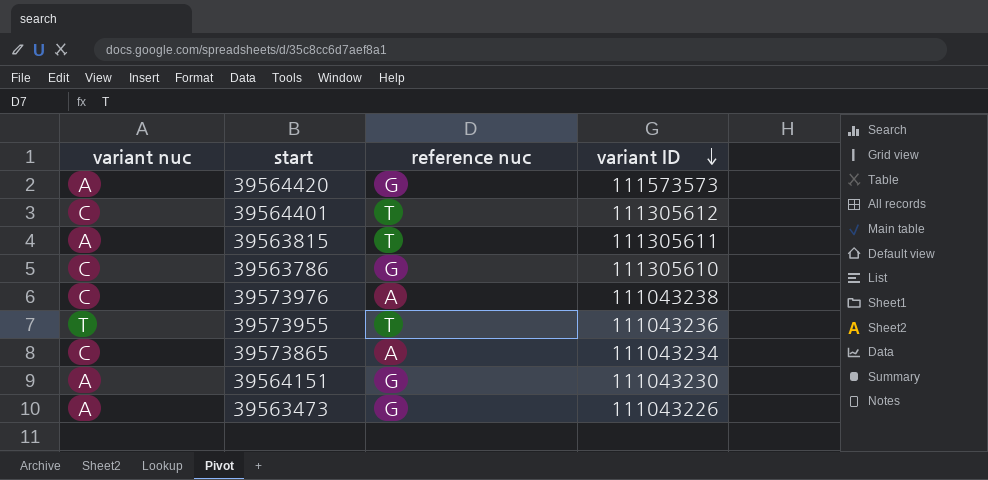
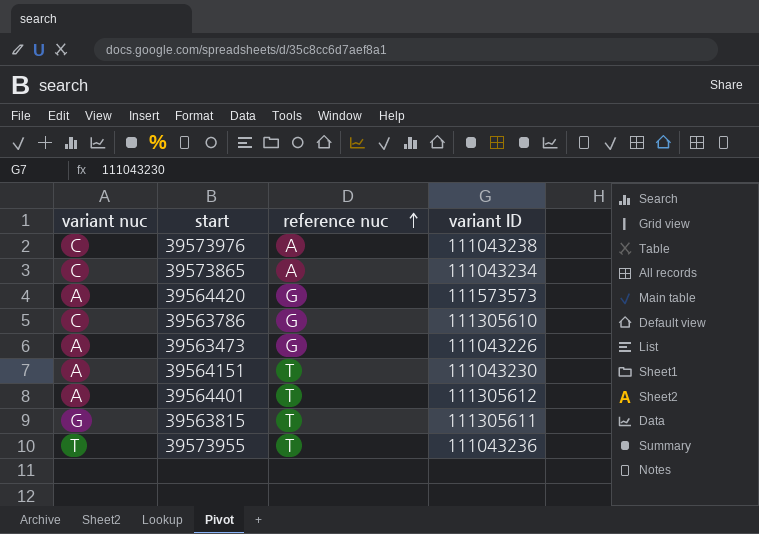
row order: variant ID descending -> reference nuc ascending
39564151 | reference nuc: G -> T
39564401 | variant nuc: C -> A
39563815 | variant nuc: A -> G

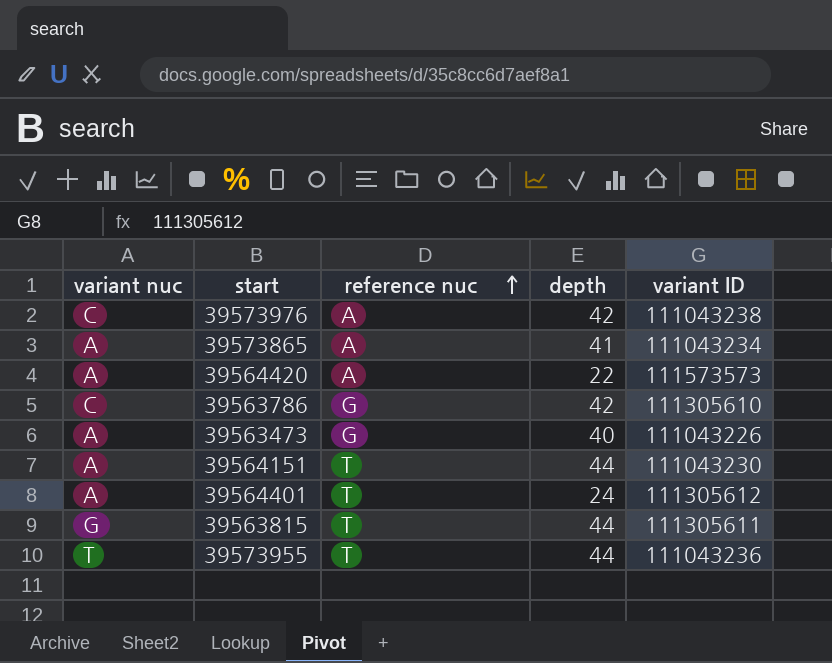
column depth | position: none -> 4
39573865 | variant nuc: C -> A
39564420 | reference nuc: G -> A

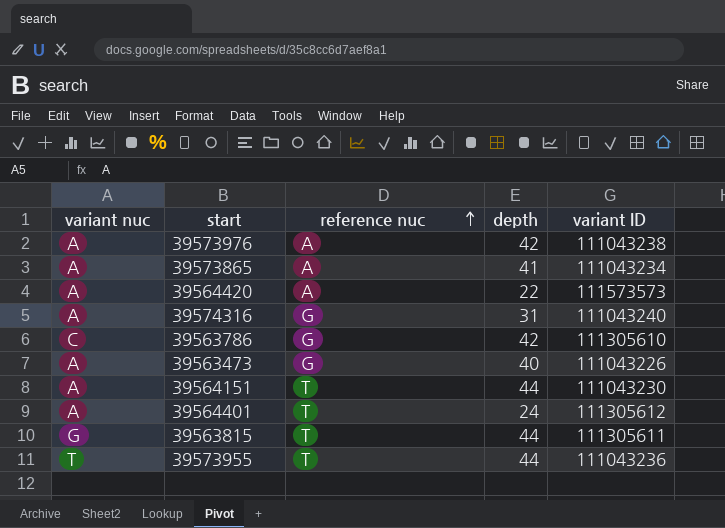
39573976 | variant nuc: C -> A
row 39574316: none -> A | G | 31 | 111043240

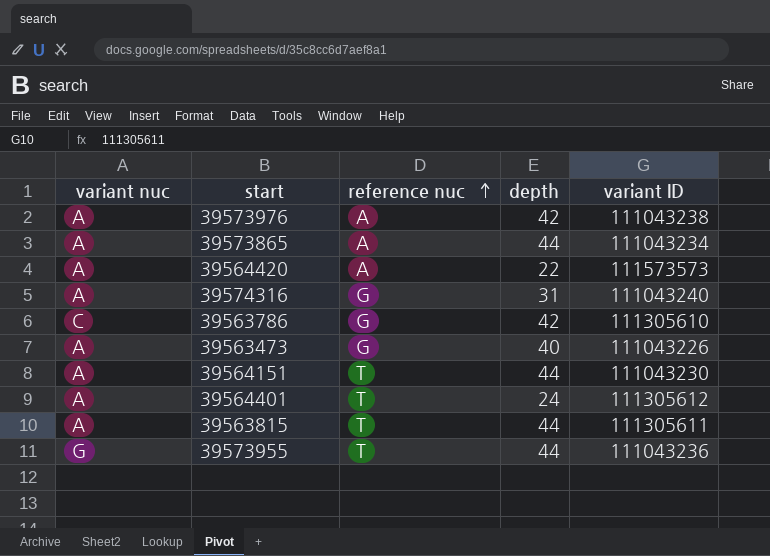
39573865 | depth: 41 -> 44
39563815 | variant nuc: G -> A
39573955 | variant nuc: T -> G

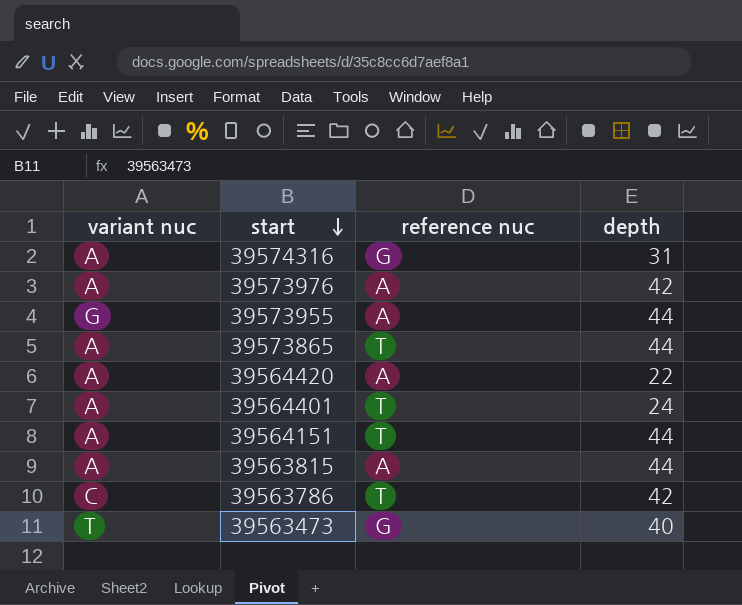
row order: reference nuc ascending -> start descending
column variant ID | position: 5 -> none
39573955 | reference nuc: T -> A
39573865 | reference nuc: A -> T
39563815 | reference nuc: T -> A
39563786 | reference nuc: G -> T
39563473 | variant nuc: A -> T

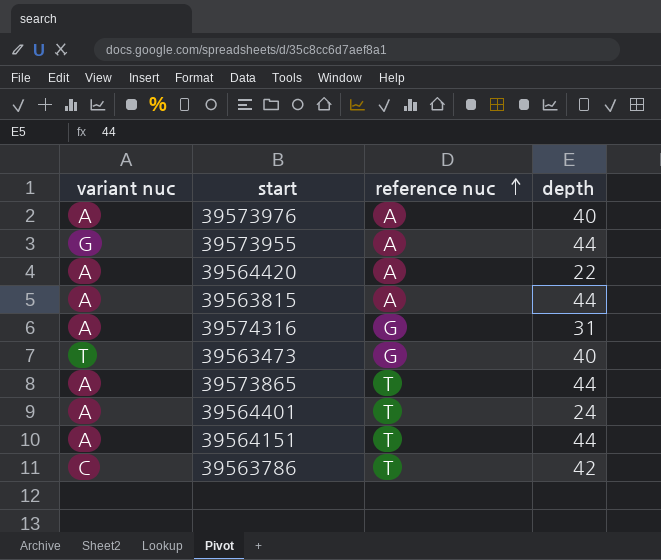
row order: start descending -> reference nuc ascending
39573976 | depth: 42 -> 40

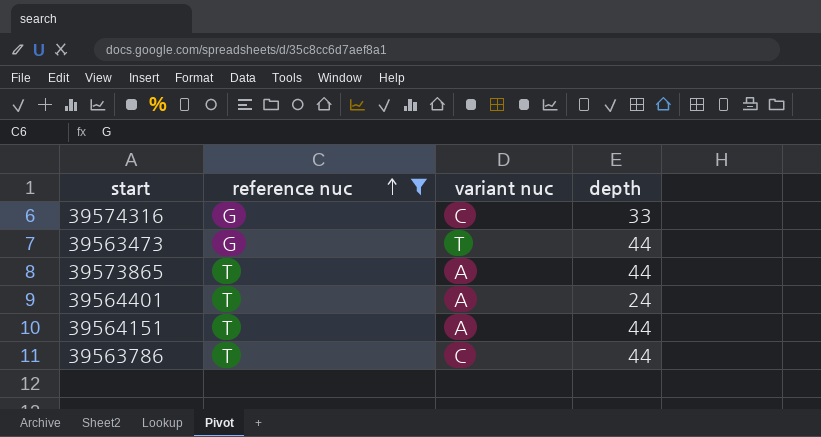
filter: none -> reference nuc != A
column variant nuc | position: 1 -> 3
39574316 | variant nuc: A -> C
39574316 | depth: 31 -> 33
39563473 | depth: 40 -> 44
39563786 | depth: 42 -> 44

